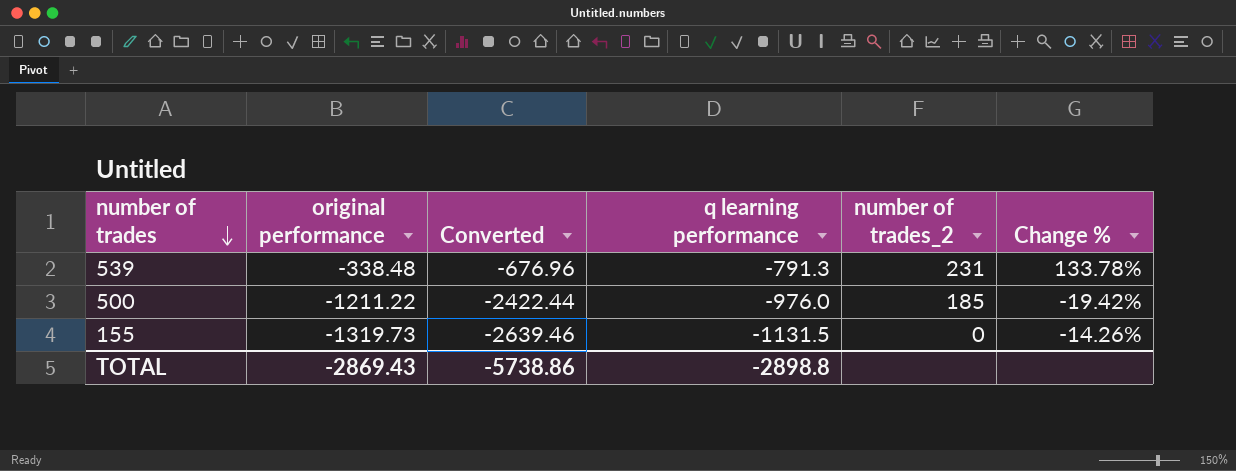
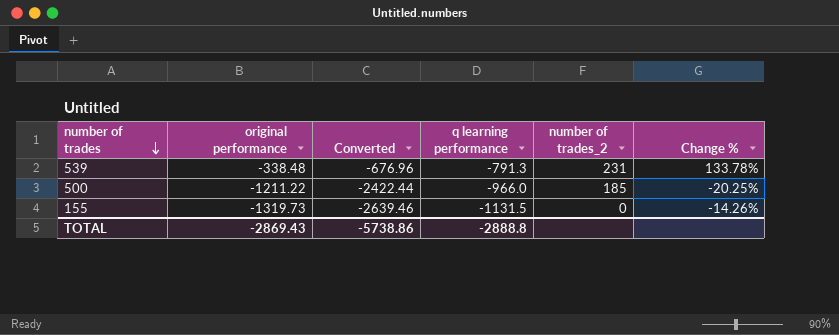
500 | q learning performance: -976.0 -> -966.0
500 | Change %: -19.42% -> -20.25%
TOTAL | q learning performance: -2898.8 -> -2888.8

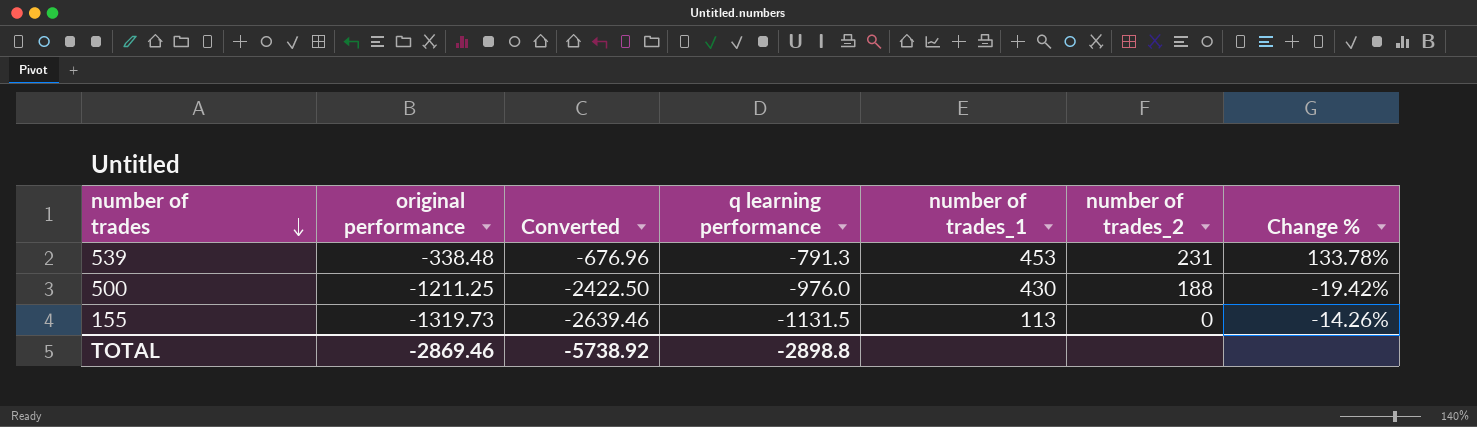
column number of trades_1 | position: none -> 5
500 | original performance: -1211.22 -> -1211.25
500 | Converted: -2422.44 -> -2422.50
500 | q learning performance: -966.0 -> -976.0
500 | number of trades_2: 185 -> 188
500 | Change %: -20.25% -> -19.42%
TOTAL | original performance: -2869.43 -> -2869.46
TOTAL | Converted: -5738.86 -> -5738.92
TOTAL | q learning performance: -2888.8 -> -2898.8

